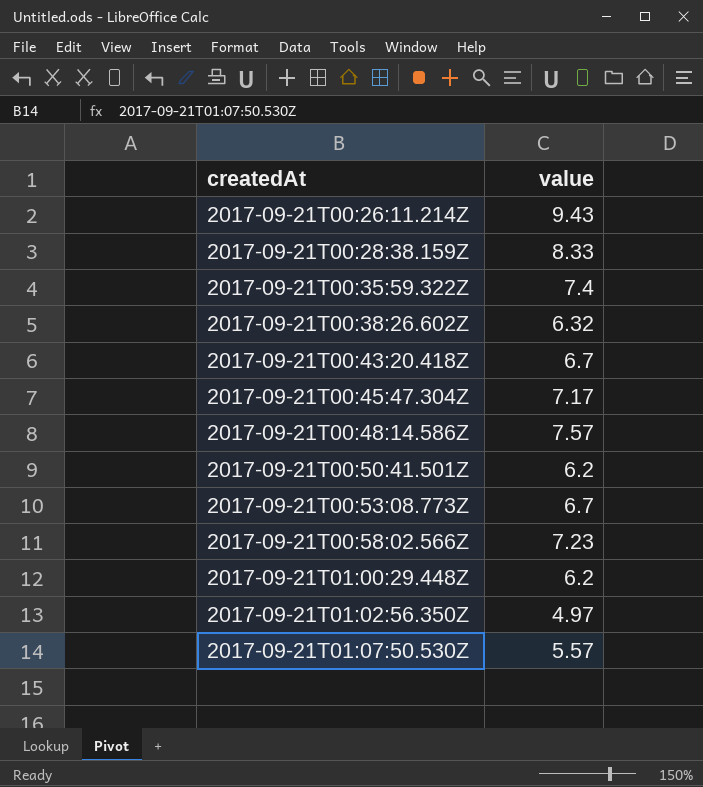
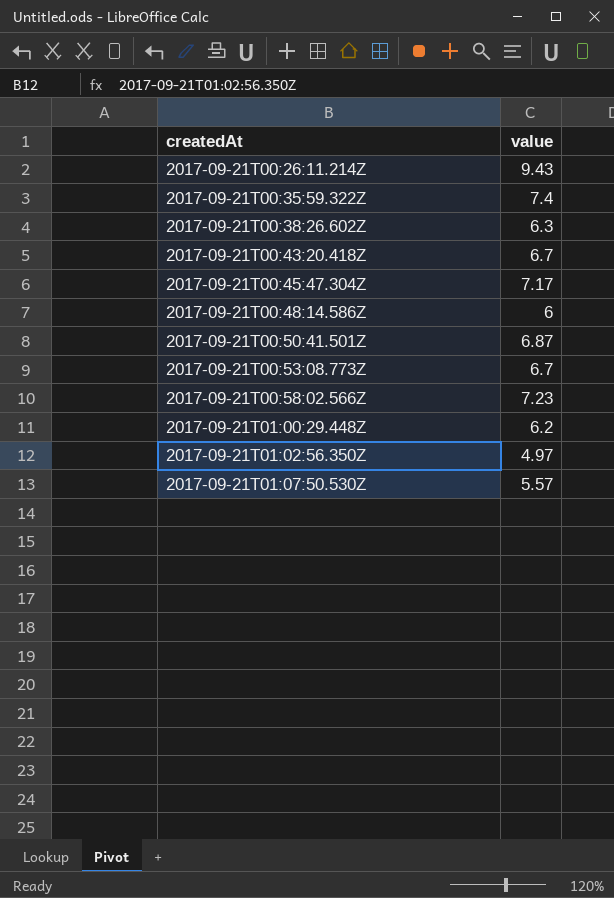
row 2017-09-21T00:28:38.159Z: 8.33 -> none
2017-09-21T00:38:26.602Z | value: 6.32 -> 6.3
2017-09-21T00:48:14.586Z | value: 7.57 -> 6
2017-09-21T00:50:41.501Z | value: 6.2 -> 6.87

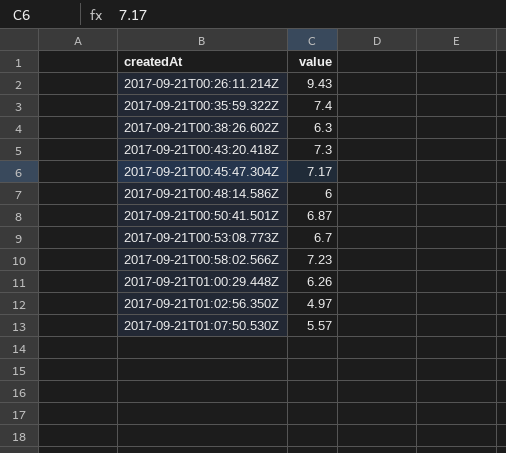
2017-09-21T00:43:20.418Z | value: 6.7 -> 7.3
2017-09-21T01:00:29.448Z | value: 6.2 -> 6.26

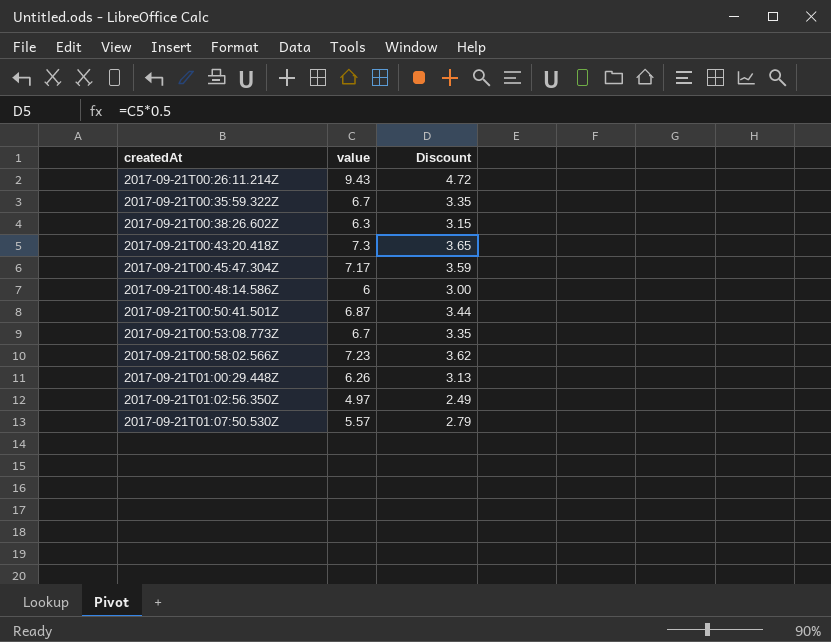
column Discount | formula: none -> [value] * 0.5
2017-09-21T00:35:59.322Z | value: 7.4 -> 6.7

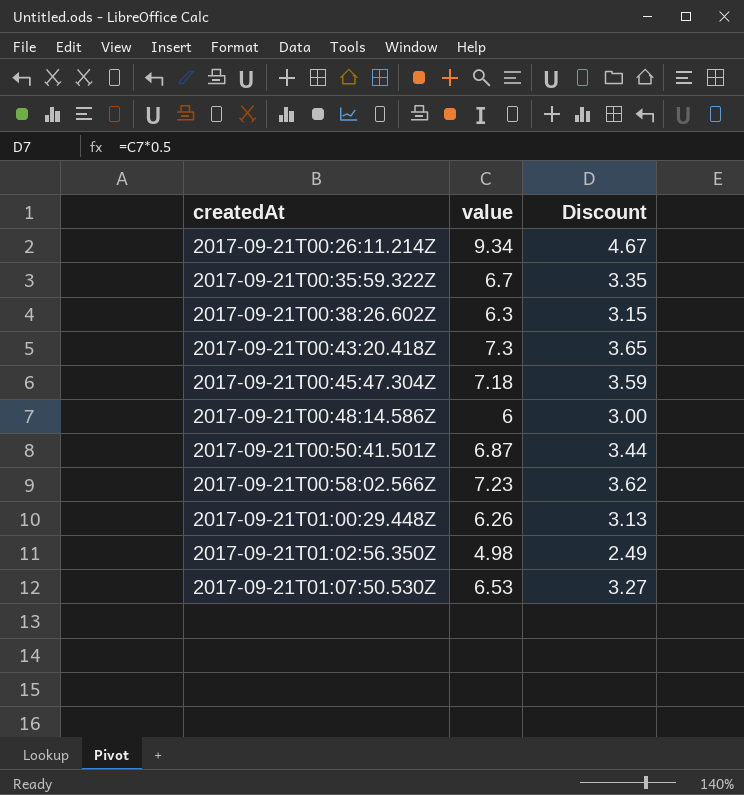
row 2017-09-21T00:53:08.773Z: 6.7 | 3.35 -> none
2017-09-21T00:26:11.214Z | value: 9.43 -> 9.34
2017-09-21T00:26:11.214Z | Discount: 4.72 -> 4.67
2017-09-21T00:45:47.304Z | value: 7.17 -> 7.18
2017-09-21T01:02:56.350Z | value: 4.97 -> 4.98
2017-09-21T01:07:50.530Z | value: 5.57 -> 6.53
2017-09-21T01:07:50.530Z | Discount: 2.79 -> 3.27

